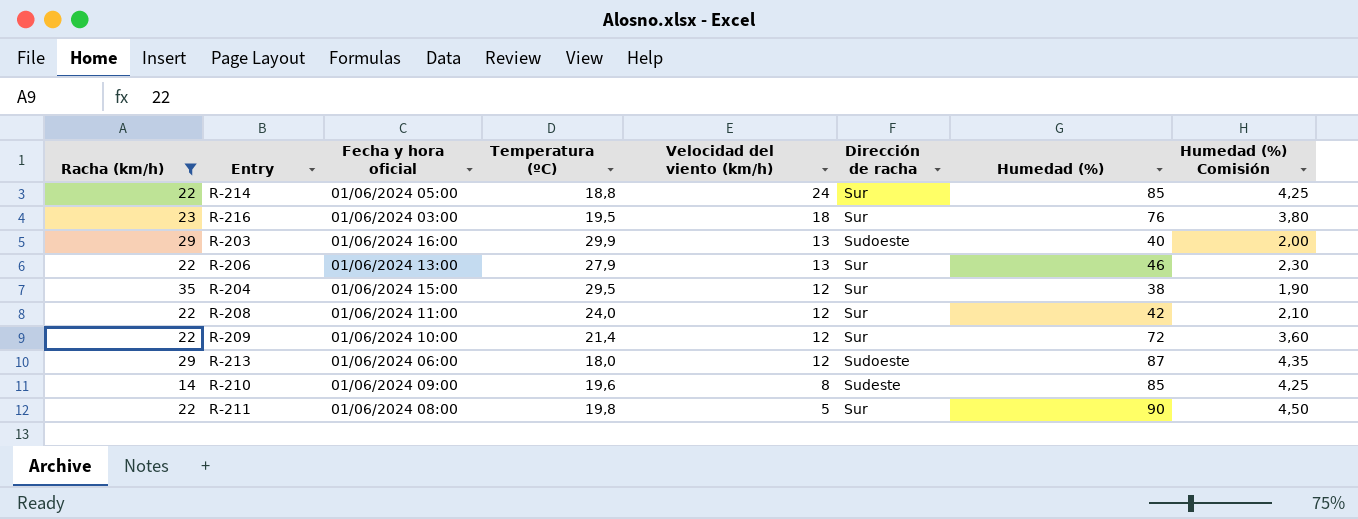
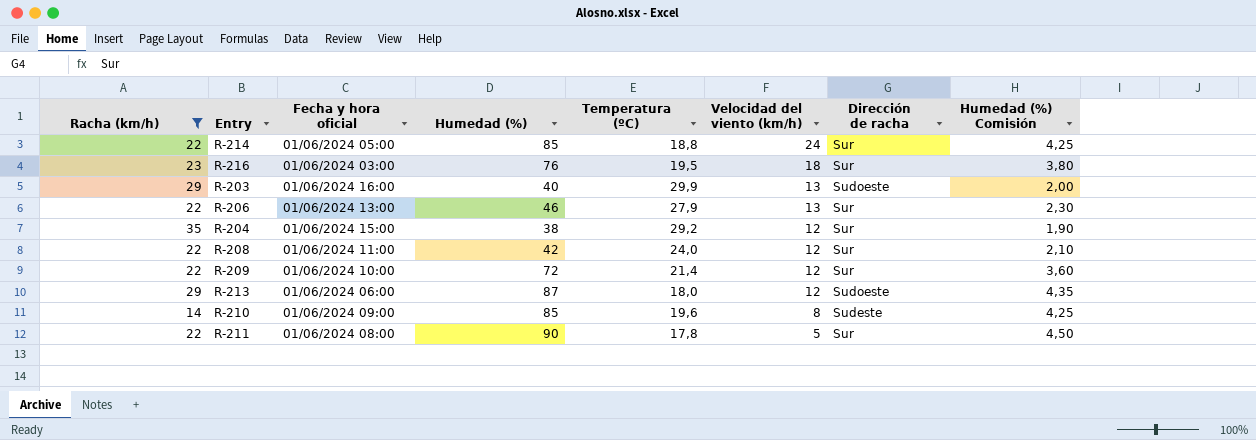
column Humedad (%) | position: 7 -> 4
R-204 | Temperatura (ºC): 29,5 -> 29,2
R-211 | Temperatura (ºC): 19,8 -> 17,8

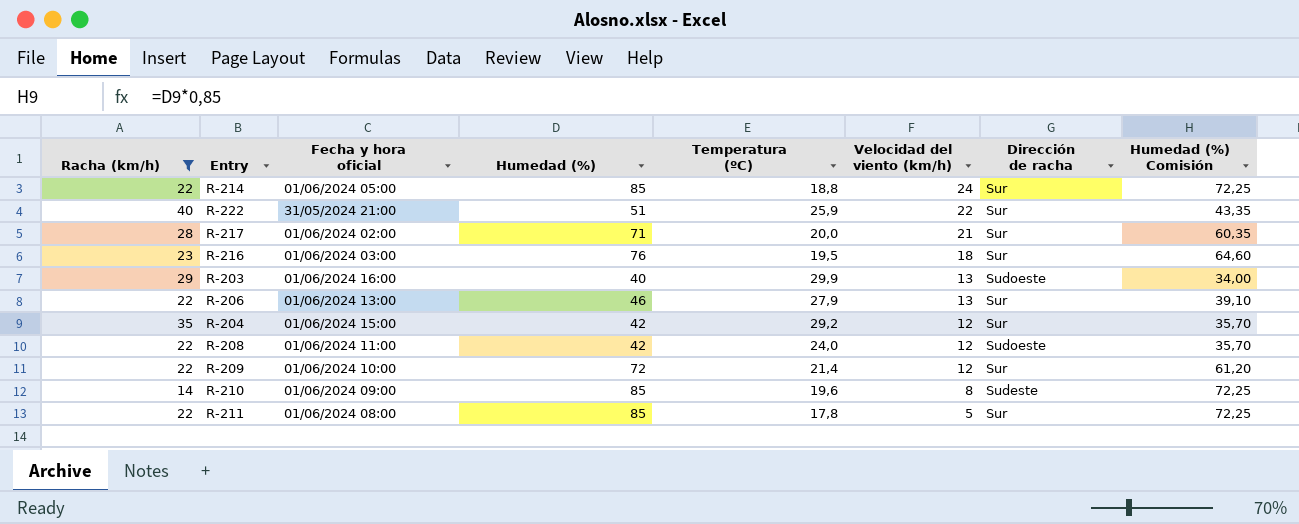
column Humedad (%) Comisión | formula: [Humedad (%)] * 0,05 -> [Humedad (%)] * 0,85
row R-213: 29 | 01/06/2024 06:00 | 87 | 18,0 | 12 | Sudoeste | 4,35 -> none
row R-222: none -> 40 | 31/05/2024 21:00 | 51 | 25,9 | 22 | Sur | 43,35
row R-217: none -> 28 | 01/06/2024 02:00 | 71 | 20,0 | 21 | Sur | 60,35
R-204 | Humedad (%): 38 -> 42
R-208 | Dirección de racha: Sur -> Sudoeste
R-211 | Humedad (%): 90 -> 85

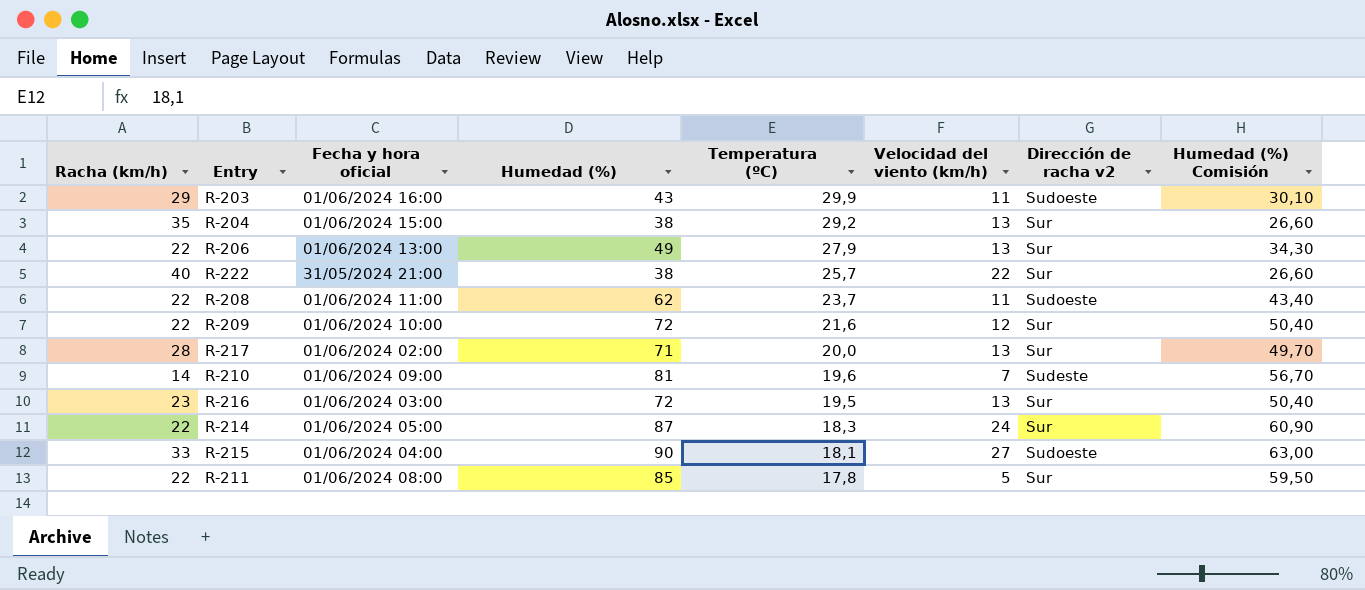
filter: Racha (km/h) != 33 -> none
row order: Velocidad del viento (km/h) descending -> Temperatura (ºC) descending
column name: Dirección de racha -> Dirección de racha v2
column Humedad (%) Comisión | formula: [Humedad (%)] * 0,85 -> [Humedad (%)] * 0,7
R-203 | Humedad (%): 40 -> 43
R-203 | Velocidad del viento (km/h): 13 -> 11
R-204 | Humedad (%): 42 -> 38
R-204 | Velocidad del viento (km/h): 12 -> 13
R-206 | Humedad (%): 46 -> 49
R-222 | Humedad (%): 51 -> 38
R-222 | Temperatura (ºC): 25,9 -> 25,7
R-208 | Humedad (%): 42 -> 62
R-208 | Temperatura (ºC): 24,0 -> 23,7
R-208 | Velocidad del viento (km/h): 12 -> 11
R-209 | Temperatura (ºC): 21,4 -> 21,6
R-217 | Velocidad del viento (km/h): 21 -> 13
R-210 | Humedad (%): 85 -> 81
R-210 | Velocidad del viento (km/h): 8 -> 7
R-216 | Humedad (%): 76 -> 72
R-216 | Velocidad del viento (km/h): 18 -> 13
R-214 | Humedad (%): 85 -> 87
R-214 | Temperatura (ºC): 18,8 -> 18,3

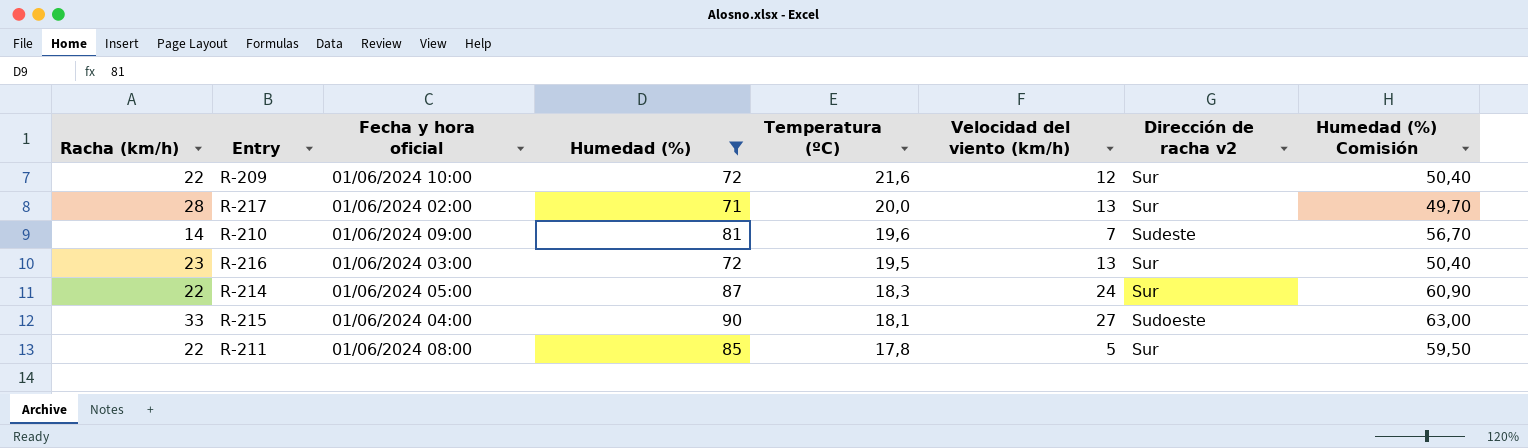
filter: none -> Humedad (%) >= 71

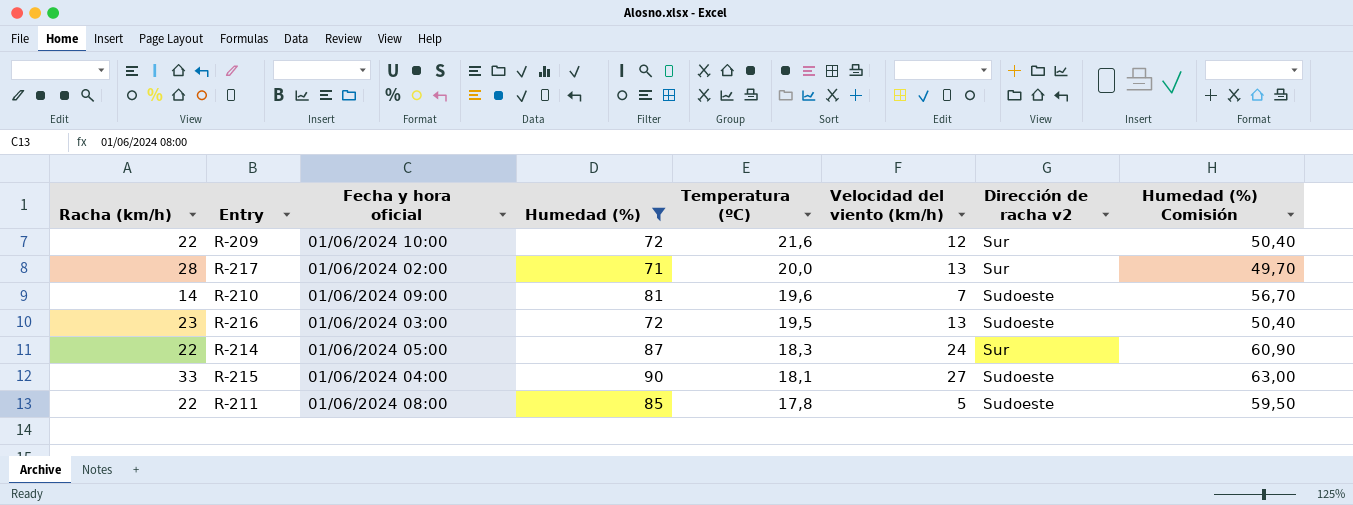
R-210 | Dirección de racha v2: Sudeste -> Sudoeste
R-216 | Dirección de racha v2: Sur -> Sudoeste
R-211 | Dirección de racha v2: Sur -> Sudoeste

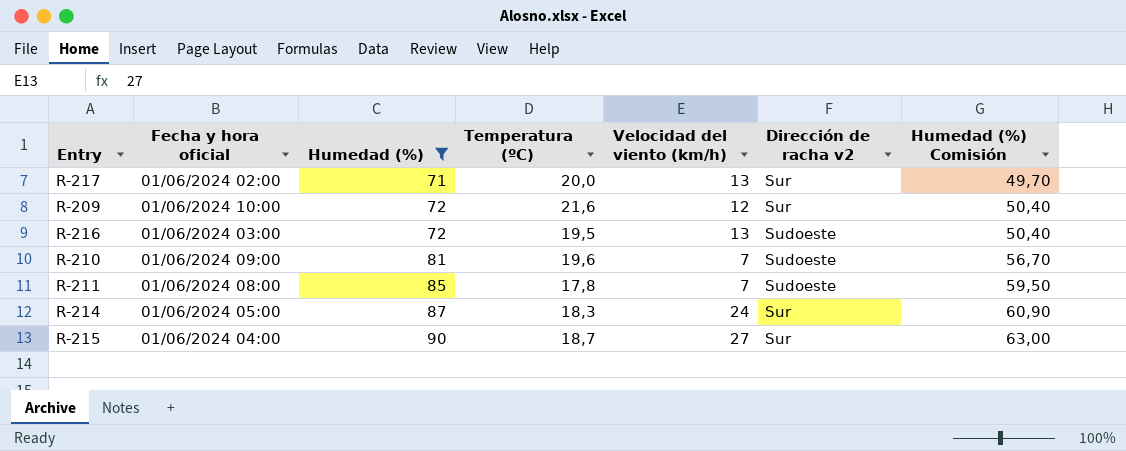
row order: Temperatura (ºC) descending -> Humedad (%) ascending
column Racha (km/h) | position: 1 -> none
R-211 | Velocidad del viento (km/h): 5 -> 7
R-215 | Temperatura (ºC): 18,1 -> 18,7
R-215 | Dirección de racha v2: Sudoeste -> Sur

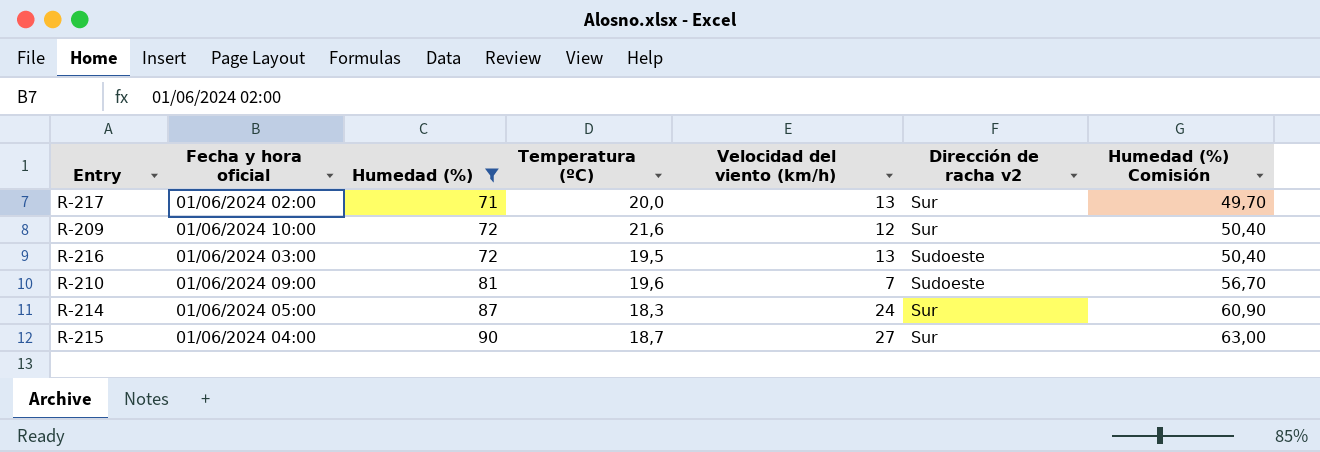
row R-211: 01/06/2024 08:00 | 85 | 17,8 | 7 | Sudoeste | 59,50 -> none

